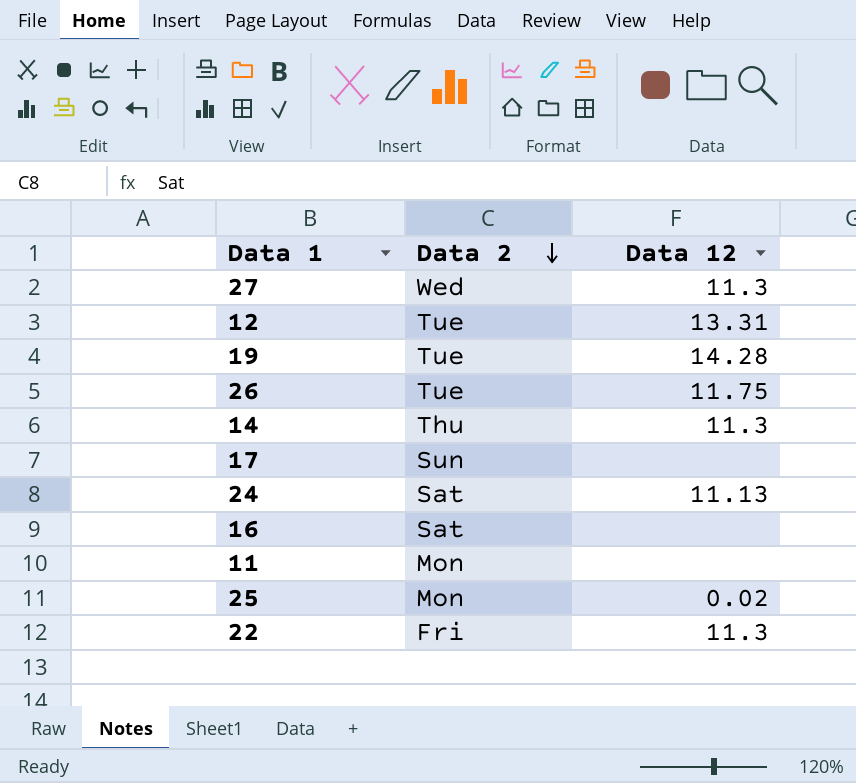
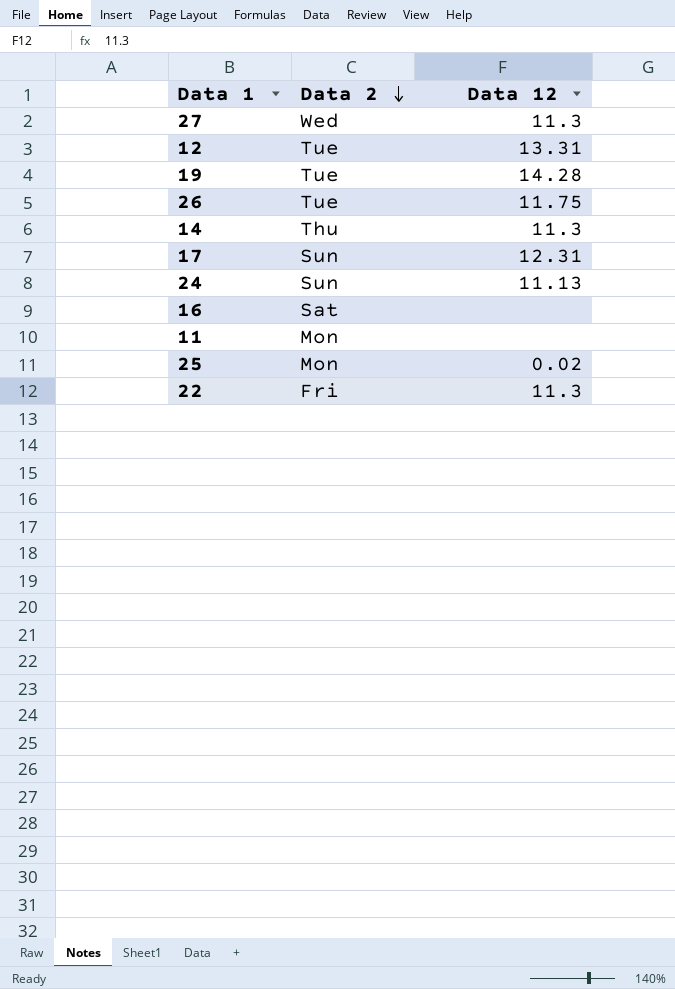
17 | Data 12: none -> 12.31
24 | Data 2: Sat -> Sun

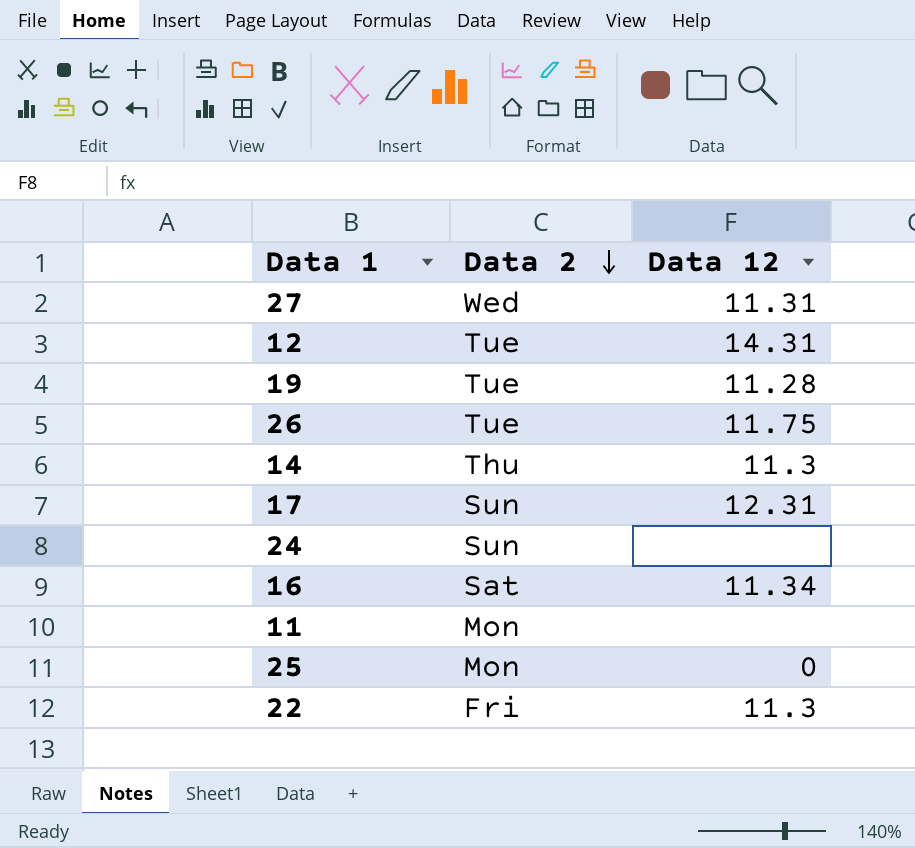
27 | Data 12: 11.3 -> 11.31
12 | Data 12: 13.31 -> 14.31
19 | Data 12: 14.28 -> 11.28
24 | Data 12: 11.13 -> none
16 | Data 12: none -> 11.34
25 | Data 12: 0.02 -> 0

